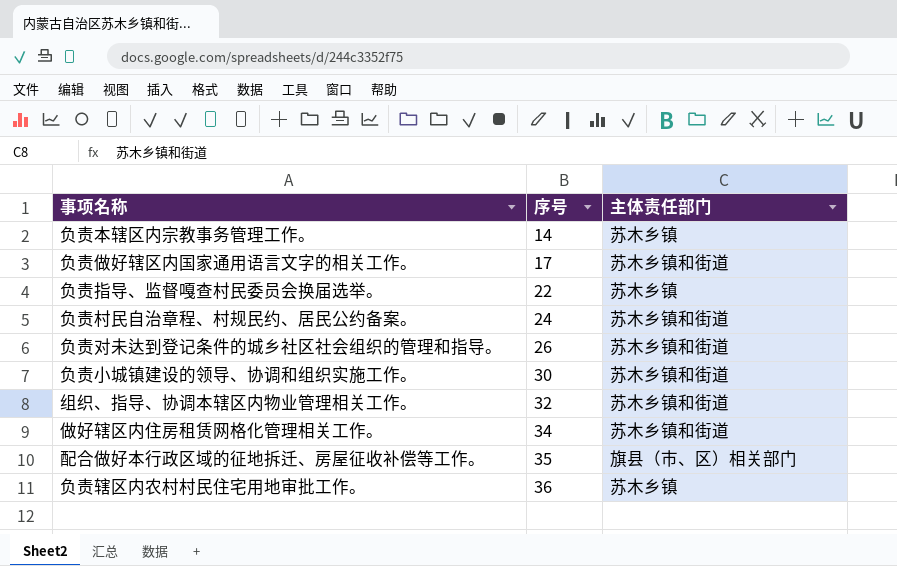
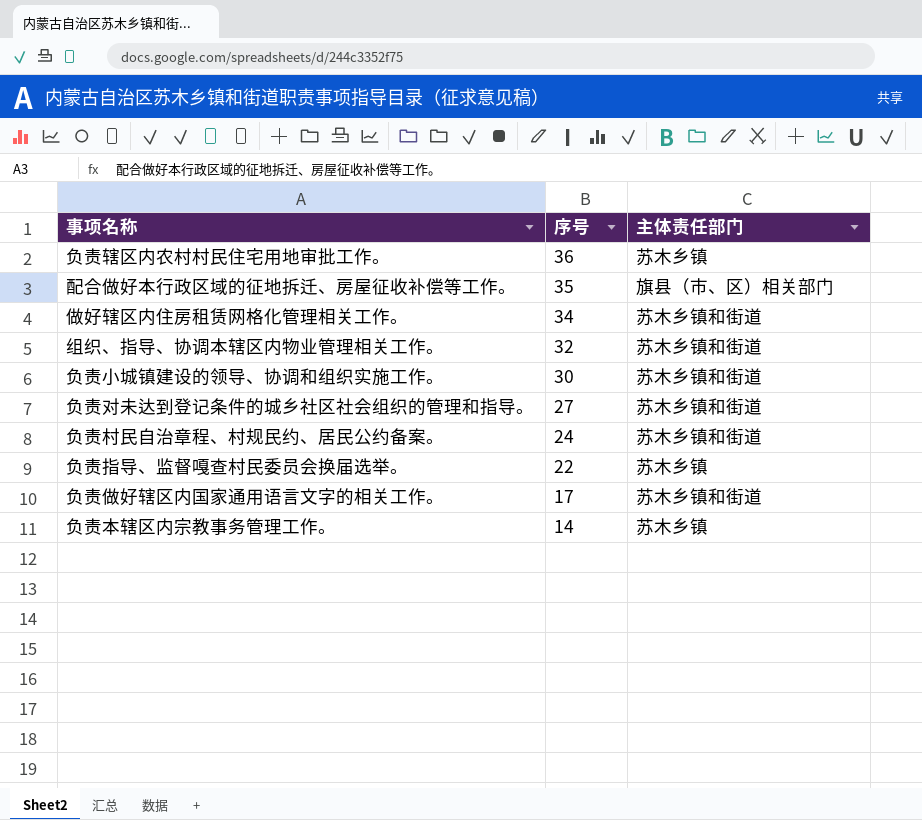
row order: 序号 ascending -> 序号 descending
负责对未达到登记条件的城乡社区社会组织的管理和指导。 | 序号: 26 -> 27

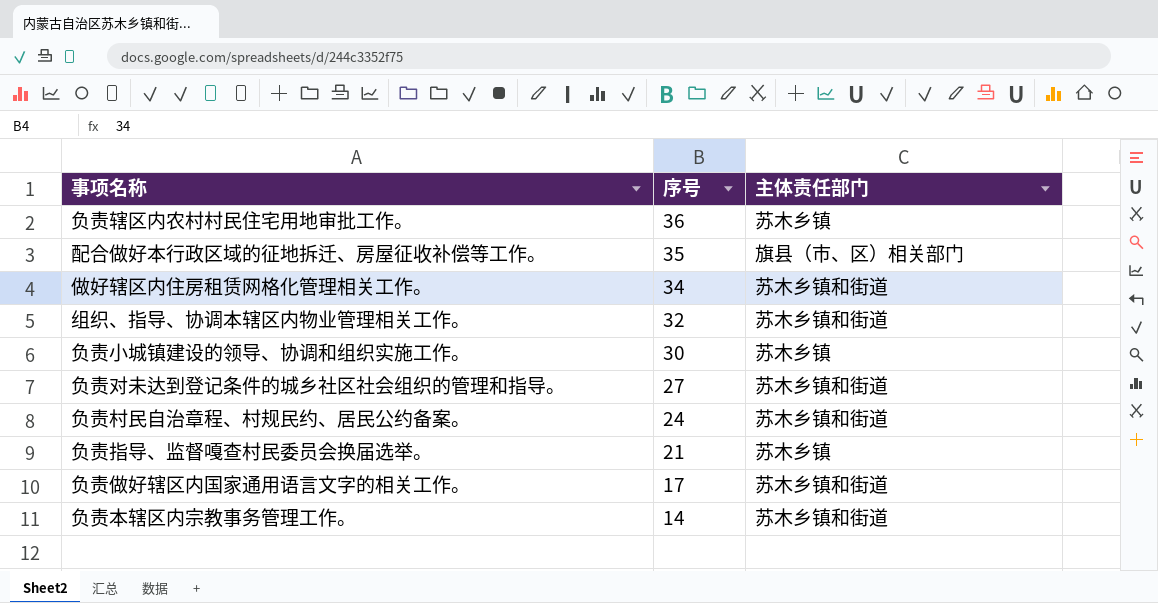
负责小城镇建设的领导、协调和组织实施工作。 | 主体责任部门: 苏木乡镇和街道 -> 苏木乡镇
负责指导、监督嘎查村民委员会换届选举。 | 序号: 22 -> 21
负责本辖区内宗教事务管理工作。 | 主体责任部门: 苏木乡镇 -> 苏木乡镇和街道

